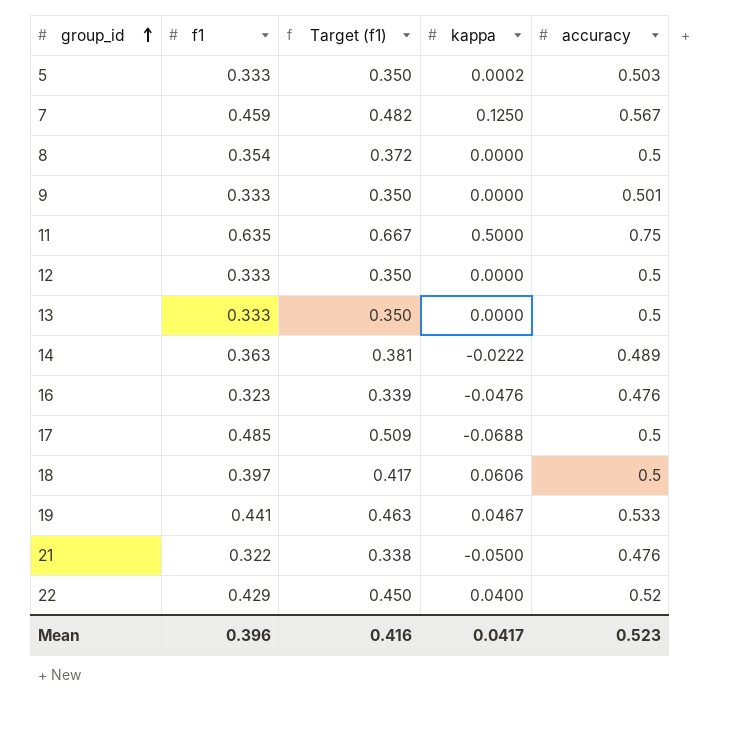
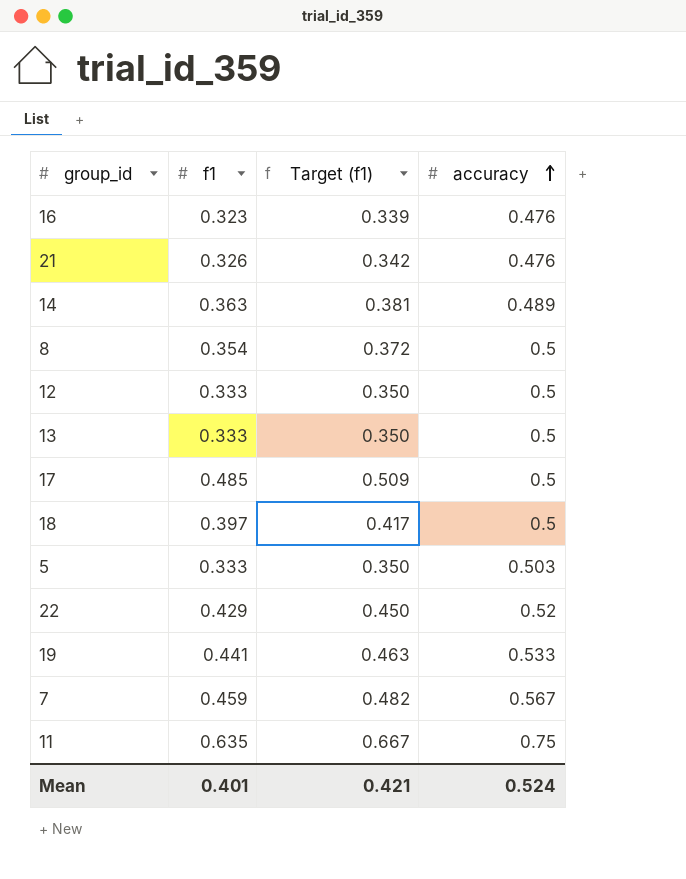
row order: group_id ascending -> accuracy ascending
column kappa | position: 4 -> none
row 9: 0.333 | 0.350 | 0.0000 | 0.501 -> none
21 | f1: 0.322 -> 0.326
21 | Target (f1): 0.338 -> 0.342
Mean | f1: 0.396 -> 0.401
Mean | Target (f1): 0.416 -> 0.421
Mean | accuracy: 0.523 -> 0.524

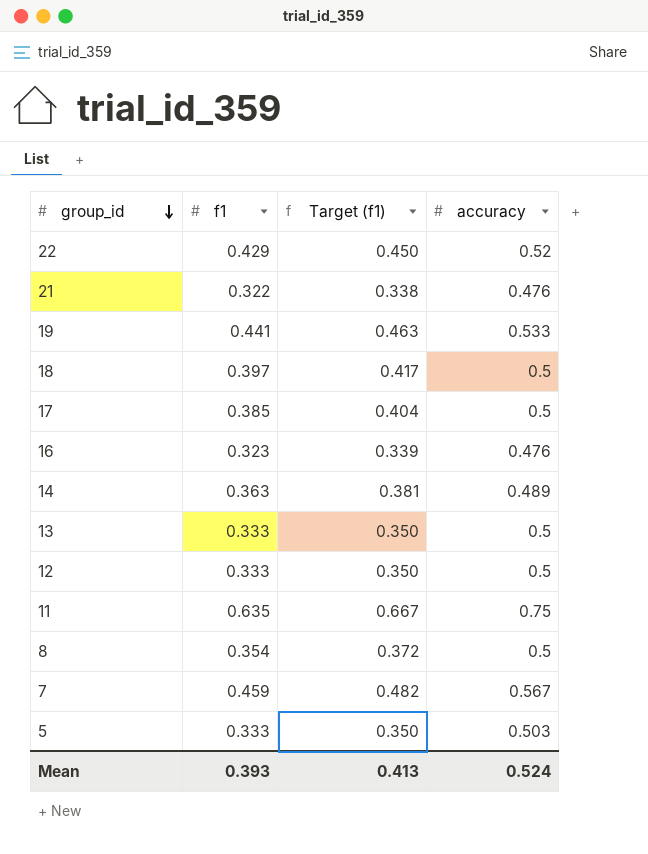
row order: accuracy ascending -> group_id descending
21 | f1: 0.326 -> 0.322
21 | Target (f1): 0.342 -> 0.338
17 | f1: 0.485 -> 0.385
17 | Target (f1): 0.509 -> 0.404
Mean | f1: 0.401 -> 0.393
Mean | Target (f1): 0.421 -> 0.413

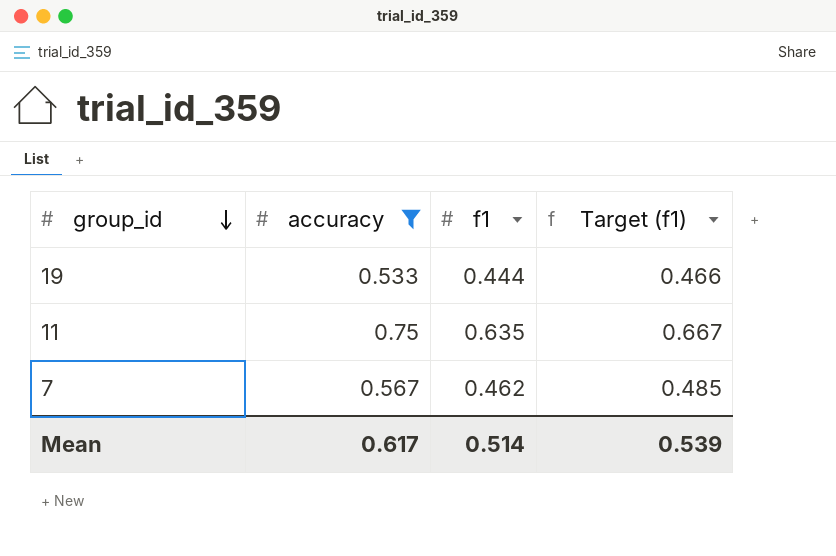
filter: none -> accuracy >= 0.533
column accuracy | position: 4 -> 2
19 | f1: 0.441 -> 0.444
19 | Target (f1): 0.463 -> 0.466
7 | f1: 0.459 -> 0.462
7 | Target (f1): 0.482 -> 0.485
Mean | accuracy: 0.524 -> 0.617
Mean | f1: 0.393 -> 0.514
Mean | Target (f1): 0.413 -> 0.539

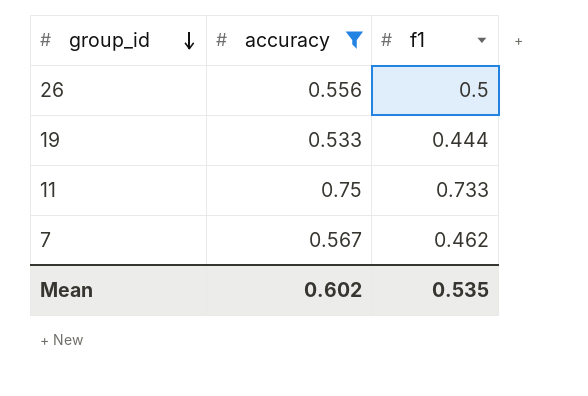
column Target (f1) | formula: [f1] * 1.05 -> none
row 26: none -> 0.556 | 0.5
11 | f1: 0.635 -> 0.733
Mean | accuracy: 0.617 -> 0.602
Mean | f1: 0.514 -> 0.535

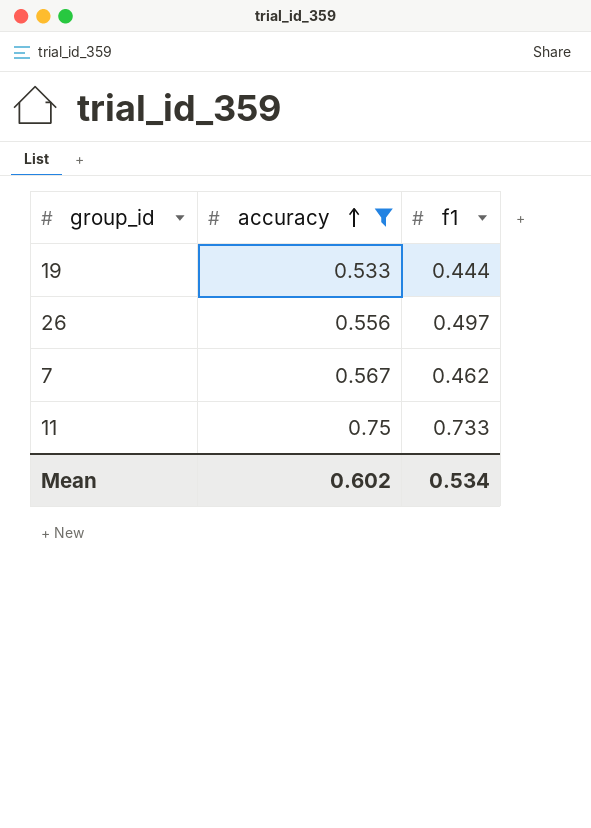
row order: group_id descending -> accuracy ascending
26 | f1: 0.5 -> 0.497
Mean | f1: 0.535 -> 0.534

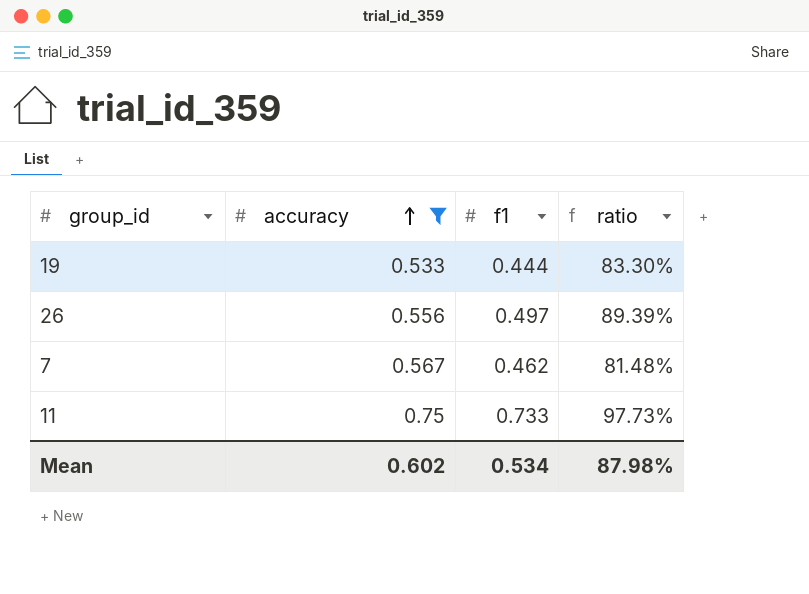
column ratio | formula: none -> [f1] / [accuracy]

